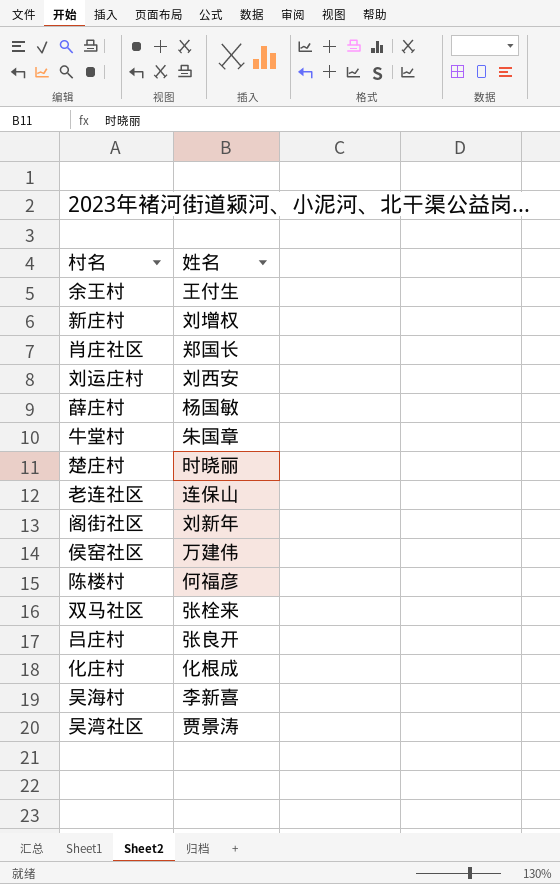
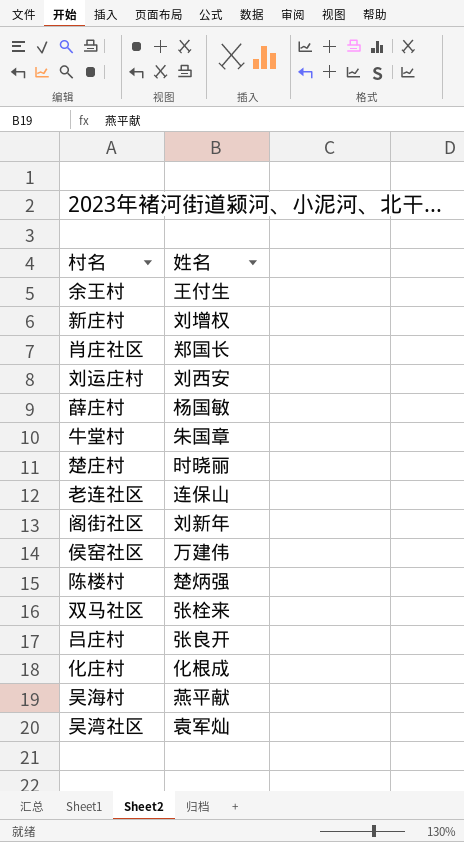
陈楼村 | 姓名: 何福彦 -> 楚炳强
吴海村 | 姓名: 李新喜 -> 燕平献
吴湾社区 | 姓名: 贾景涛 -> 袁军灿

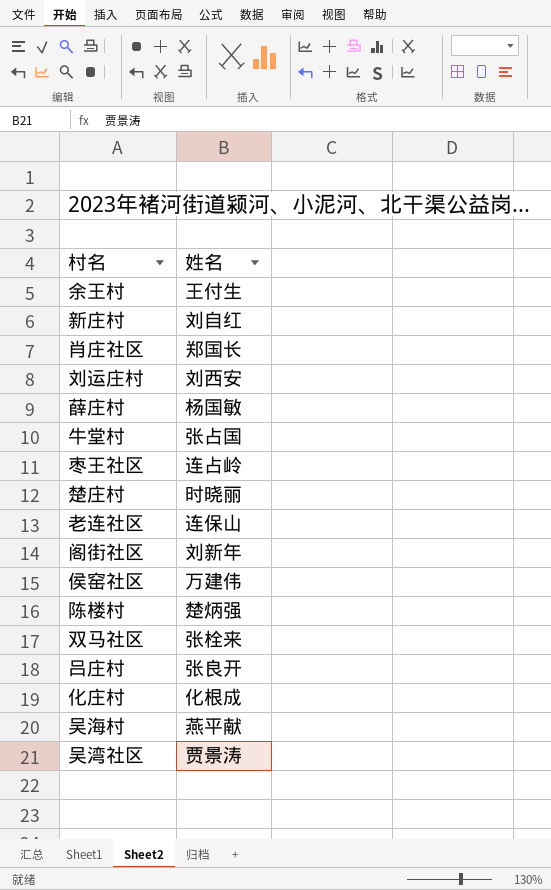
新庄村 | 姓名: 刘增权 -> 刘自红
牛堂村 | 姓名: 朱国章 -> 张占国
row 枣王社区: none -> 连占岭
吴湾社区 | 姓名: 袁军灿 -> 贾景涛

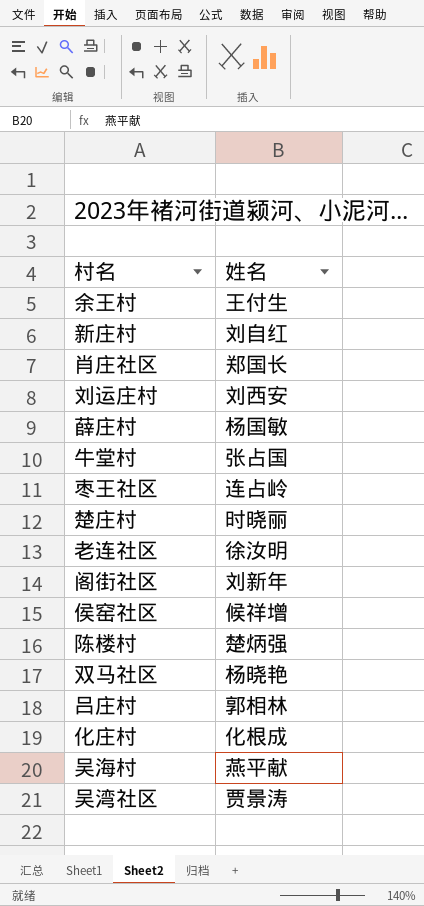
老连社区 | 姓名: 连保山 -> 徐汝明
侯窑社区 | 姓名: 万建伟 -> 候祥增
双马社区 | 姓名: 张栓来 -> 杨晓艳
吕庄村 | 姓名: 张良开 -> 郭相林

